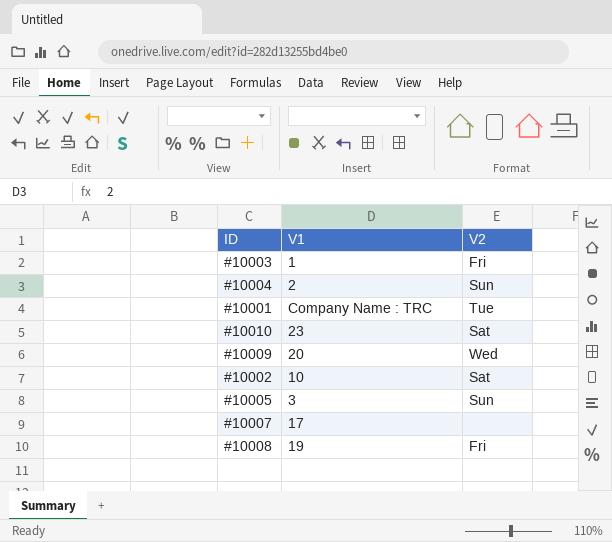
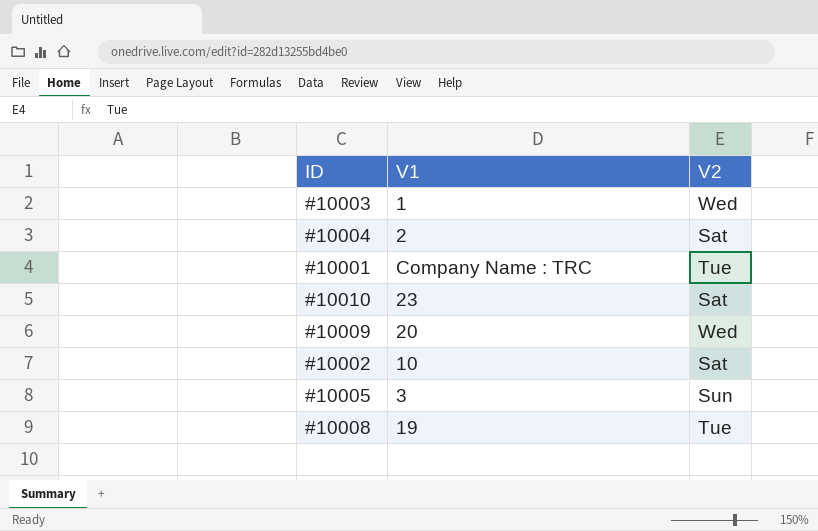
row #10007: 17 | none -> none
#10003 | V2: Fri -> Wed
#10004 | V2: Sun -> Sat
#10008 | V2: Fri -> Tue

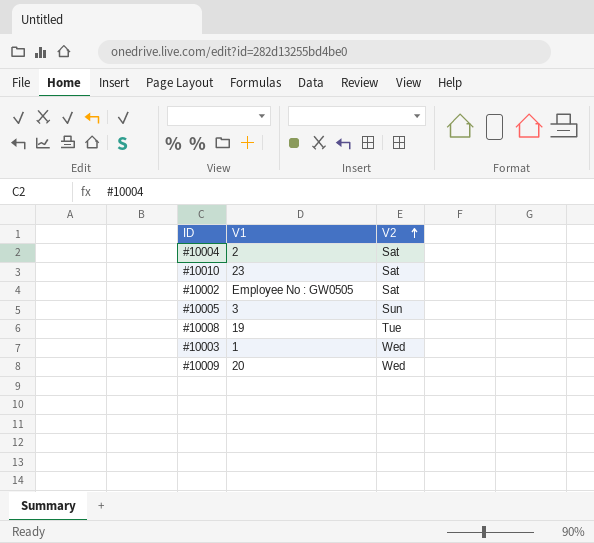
row order: none -> V2 ascending
row #10001: Company Name : TRC | Tue -> none
#10002 | V1: 10 -> Employee No : GW0505

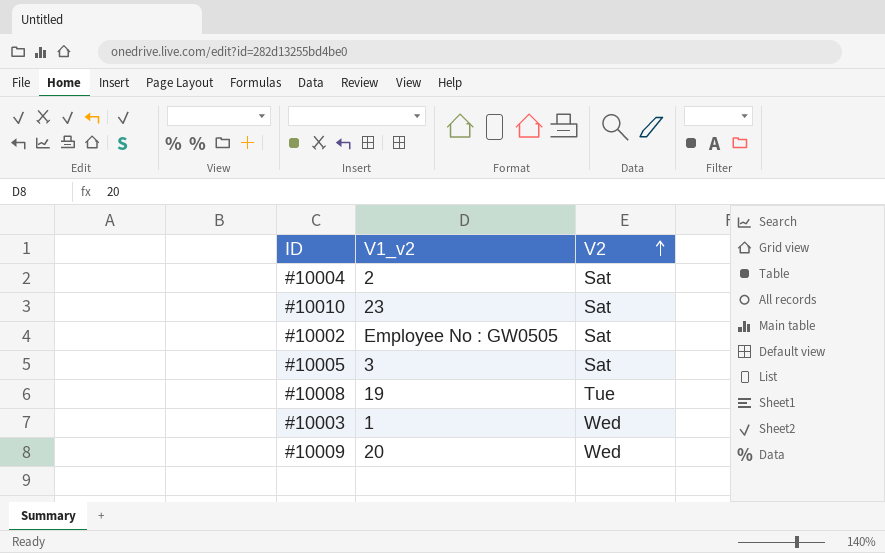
column name: V1 -> V1_v2
#10005 | V2: Sun -> Sat

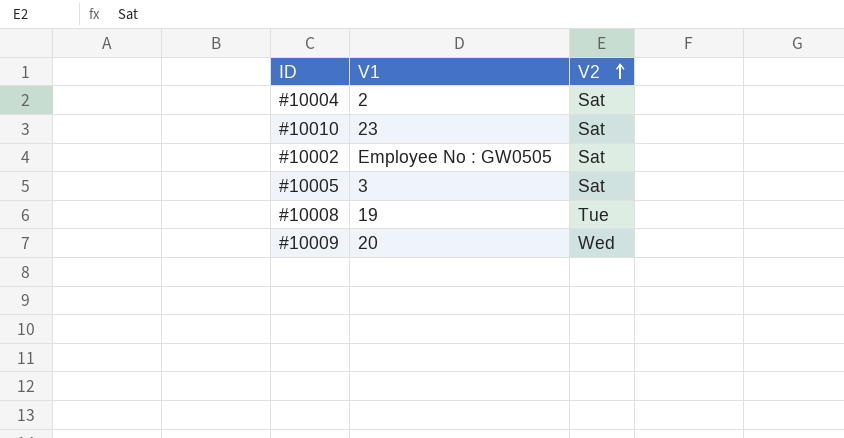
column name: V1_v2 -> V1
row #10003: 1 | Wed -> none

